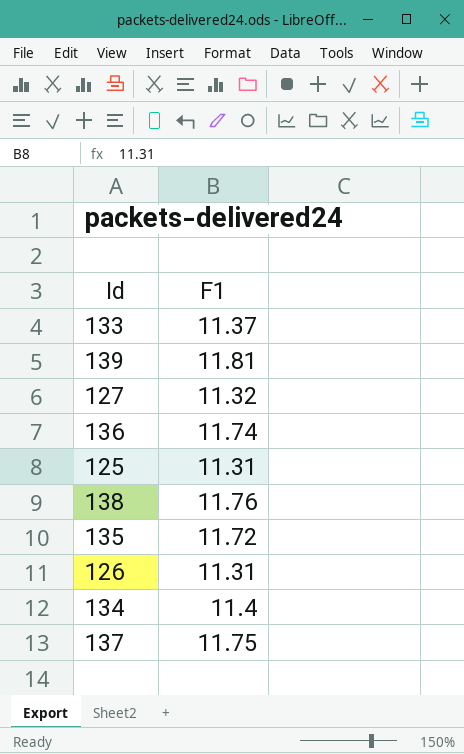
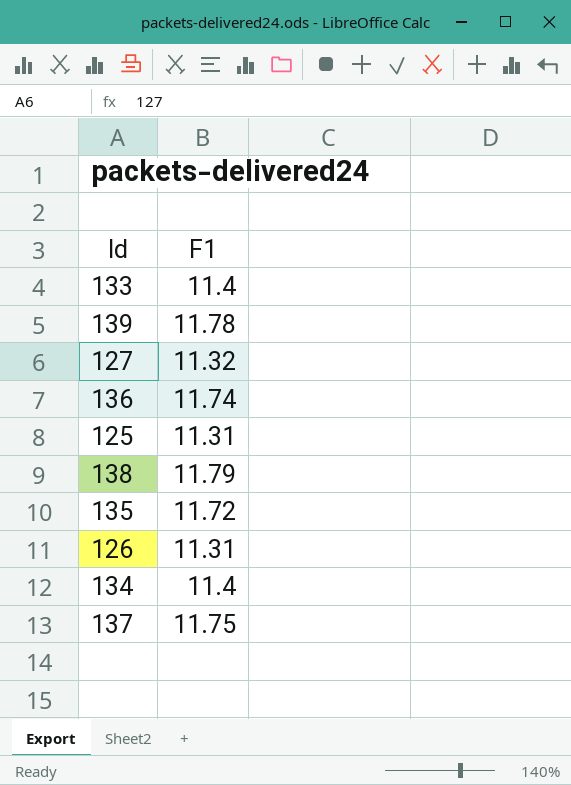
133 | F1: 11.37 -> 11.4
139 | F1: 11.81 -> 11.78
138 | F1: 11.76 -> 11.79

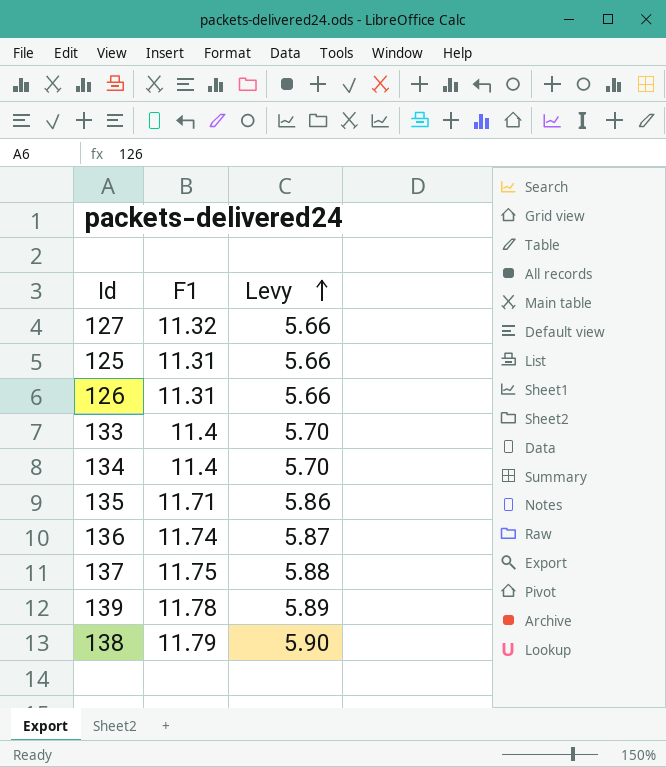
row order: none -> Levy ascending
column Levy | formula: none -> [F1] * 0.5
135 | F1: 11.72 -> 11.71

